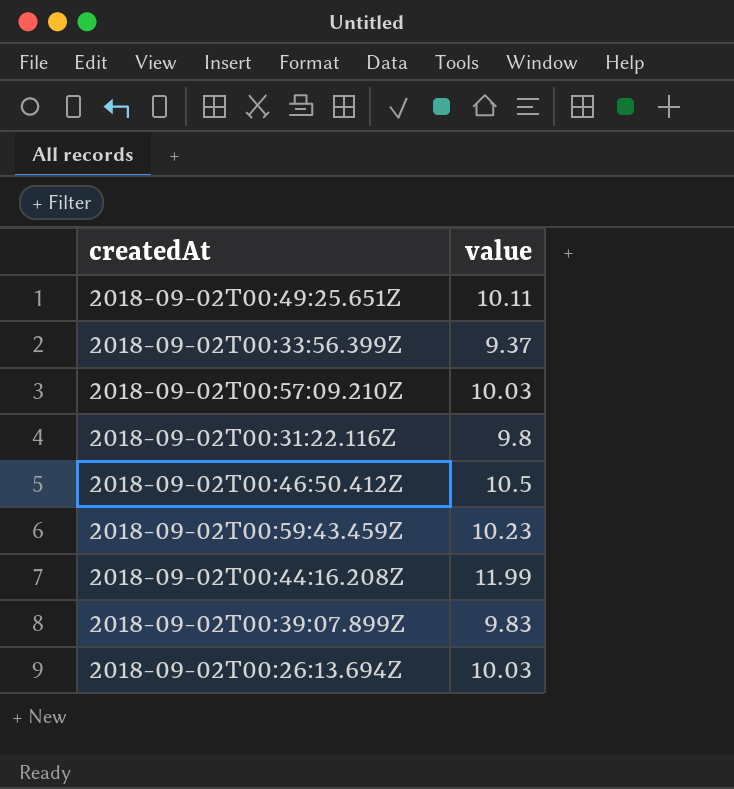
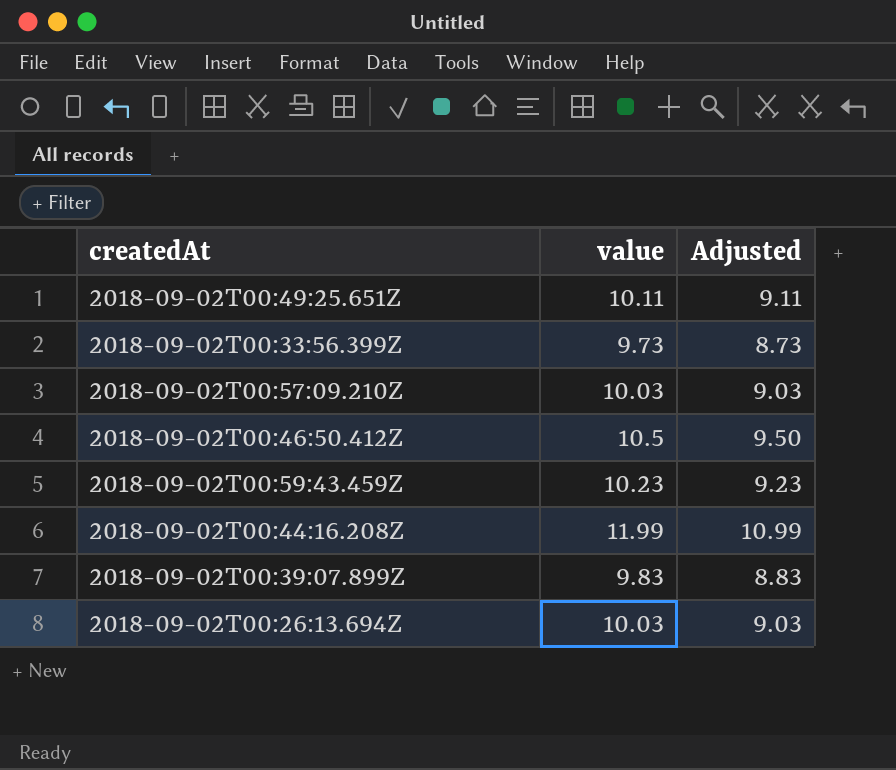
column Adjusted | formula: none -> [value] - 1
row 2018-09-02T00:31:22.116Z: 9.8 -> none
2018-09-02T00:33:56.399Z | value: 9.37 -> 9.73

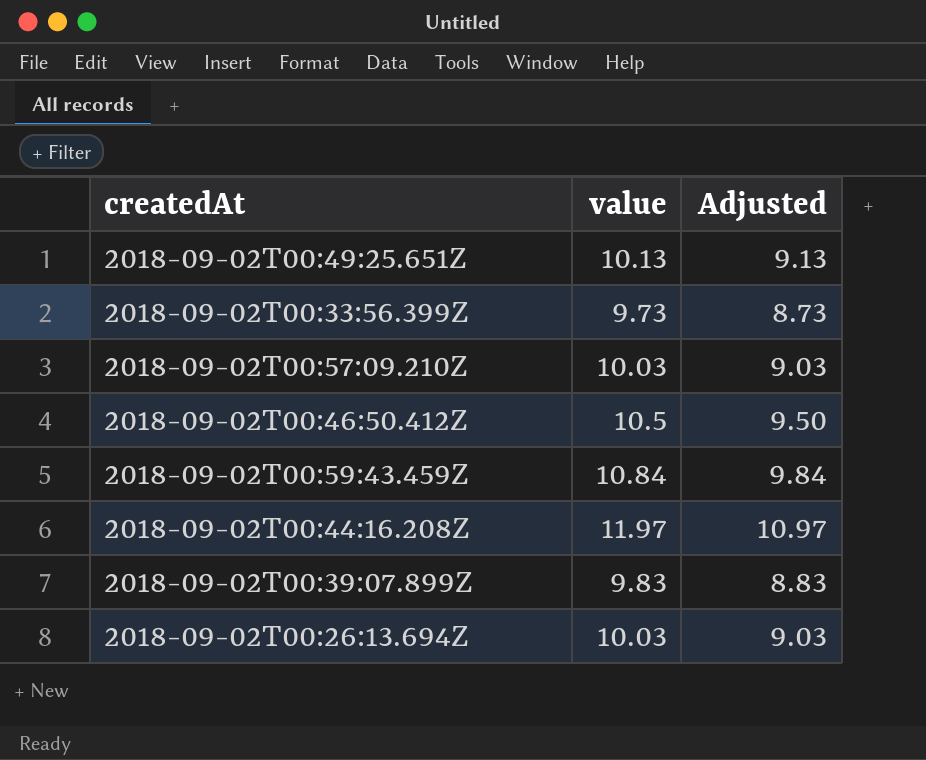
2018-09-02T00:49:25.651Z | value: 10.11 -> 10.13
2018-09-02T00:49:25.651Z | Adjusted: 9.11 -> 9.13
2018-09-02T00:59:43.459Z | value: 10.23 -> 10.84
2018-09-02T00:59:43.459Z | Adjusted: 9.23 -> 9.84
2018-09-02T00:44:16.208Z | value: 11.99 -> 11.97
2018-09-02T00:44:16.208Z | Adjusted: 10.99 -> 10.97

